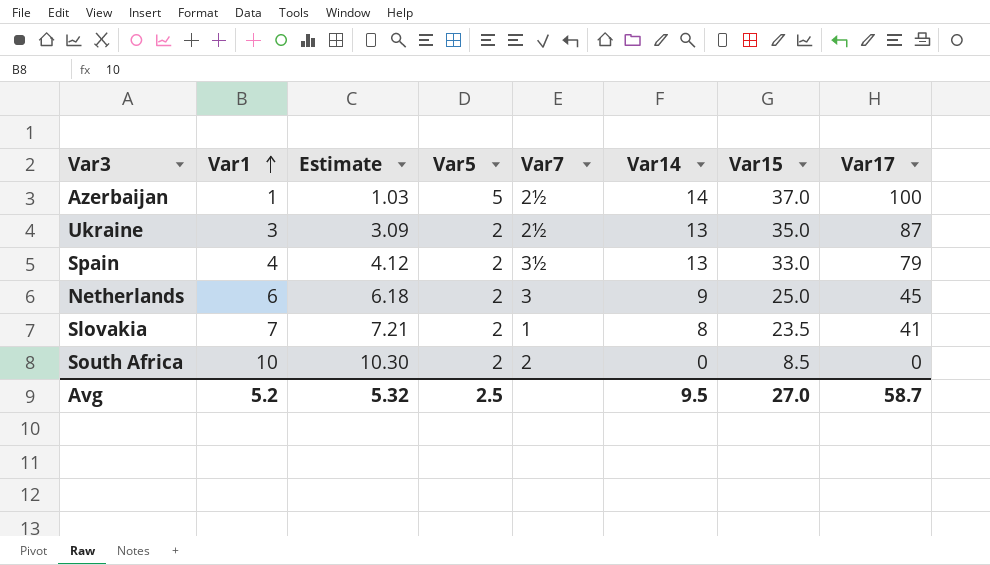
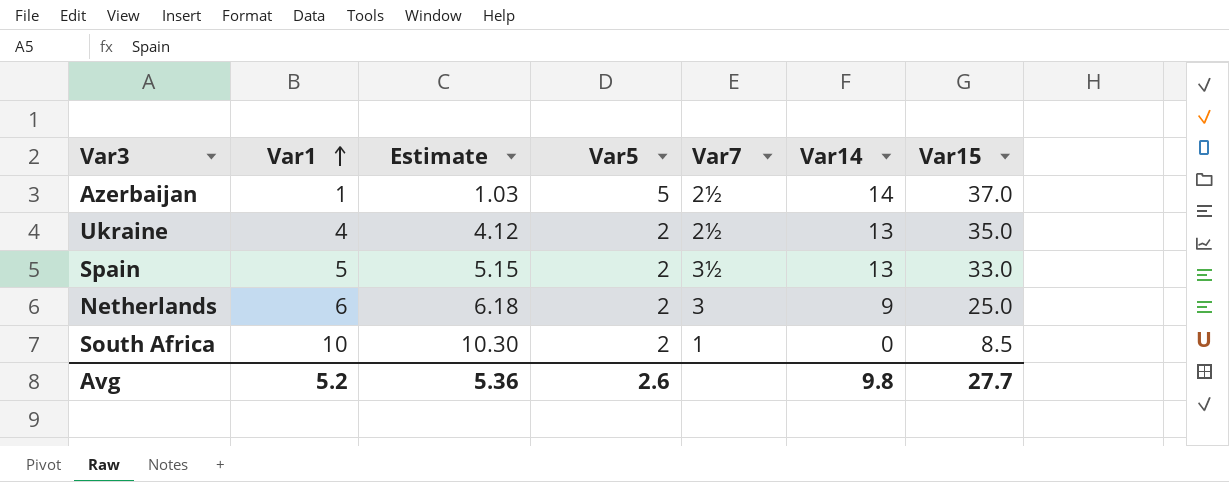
column Var17 | position: 8 -> none
row Slovakia: 7 | 7.21 | 2 | 1 | 8 | 23.5 | 41 -> none
Ukraine | Var1: 3 -> 4
Ukraine | Estimate: 3.09 -> 4.12
Spain | Var1: 4 -> 5
Spain | Estimate: 4.12 -> 5.15
South Africa | Var7: 2 -> 1
Avg | Estimate: 5.32 -> 5.36
Avg | Var5: 2.5 -> 2.6
Avg | Var14: 9.5 -> 9.8
Avg | Var15: 27.0 -> 27.7

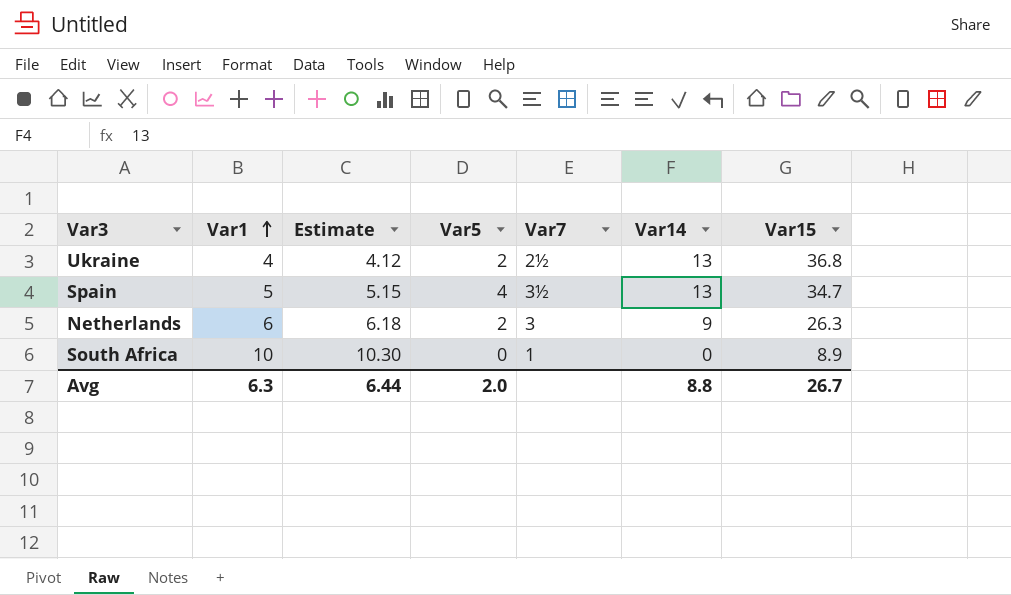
row Azerbaijan: 1 | 1.03 | 5 | 2½ | 14 | 37.0 -> none
Ukraine | Var15: 35.0 -> 36.8
Spain | Var5: 2 -> 4
Spain | Var15: 33.0 -> 34.7
Netherlands | Var15: 25.0 -> 26.3
South Africa | Var5: 2 -> 0
South Africa | Var15: 8.5 -> 8.9
Avg | Var1: 5.2 -> 6.3
Avg | Estimate: 5.36 -> 6.44
Avg | Var5: 2.6 -> 2.0
Avg | Var14: 9.8 -> 8.8
Avg | Var15: 27.7 -> 26.7

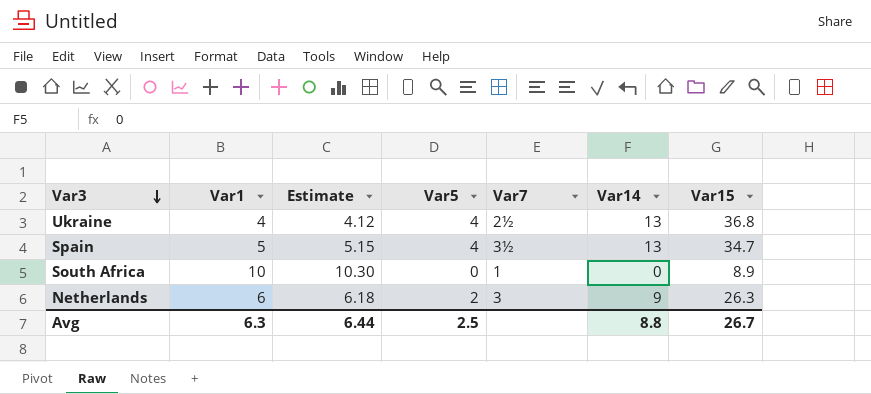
row order: Var1 ascending -> Var3 descending
Ukraine | Var5: 2 -> 4
Avg | Var5: 2.0 -> 2.5

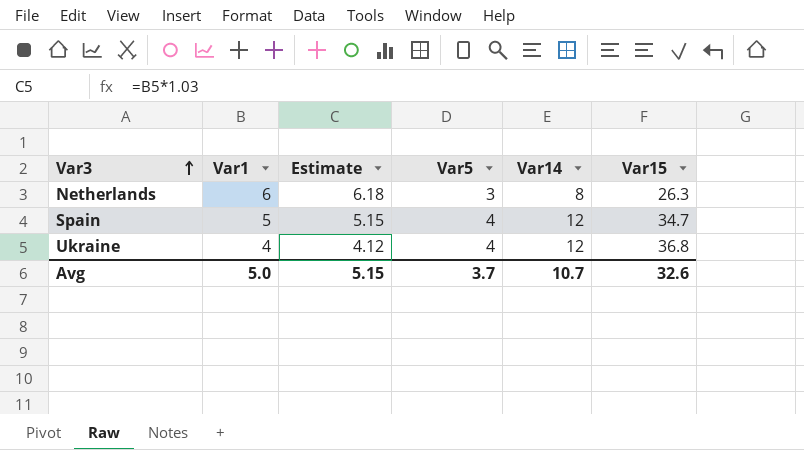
row order: Var3 descending -> Var3 ascending
column Var7 | position: 5 -> none
row South Africa: 10 | 10.30 | 0 | 1 | 0 | 8.9 -> none
Netherlands | Var5: 2 -> 3
Netherlands | Var14: 9 -> 8
Spain | Var14: 13 -> 12
Ukraine | Var14: 13 -> 12
Avg | Var1: 6.3 -> 5.0
Avg | Estimate: 6.44 -> 5.15
Avg | Var5: 2.5 -> 3.7
Avg | Var14: 8.8 -> 10.7
Avg | Var15: 26.7 -> 32.6

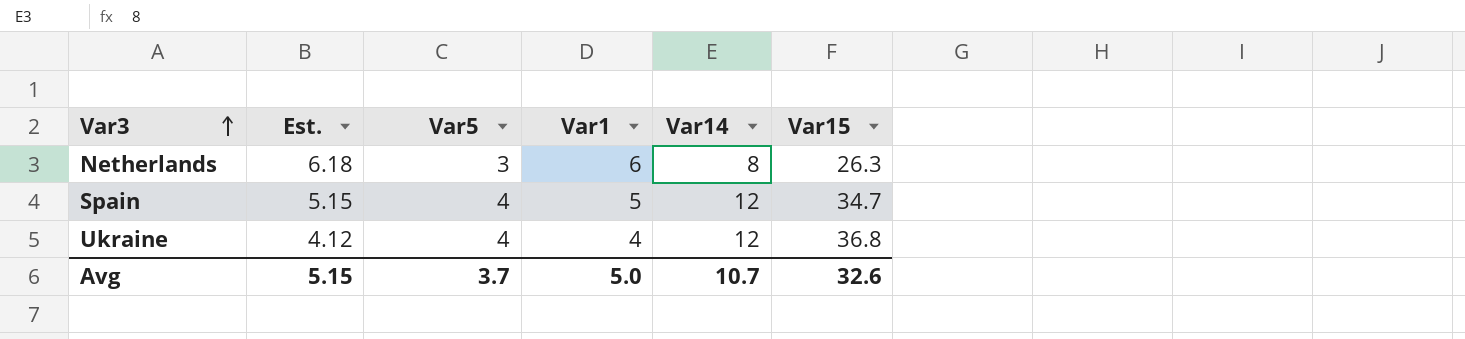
column name: Estimate -> Est.
column Var1 | position: 2 -> 4

